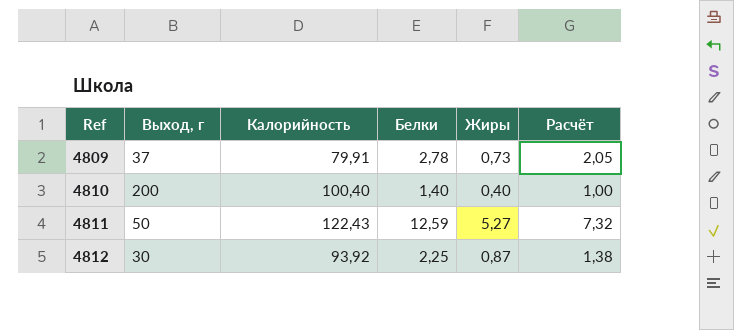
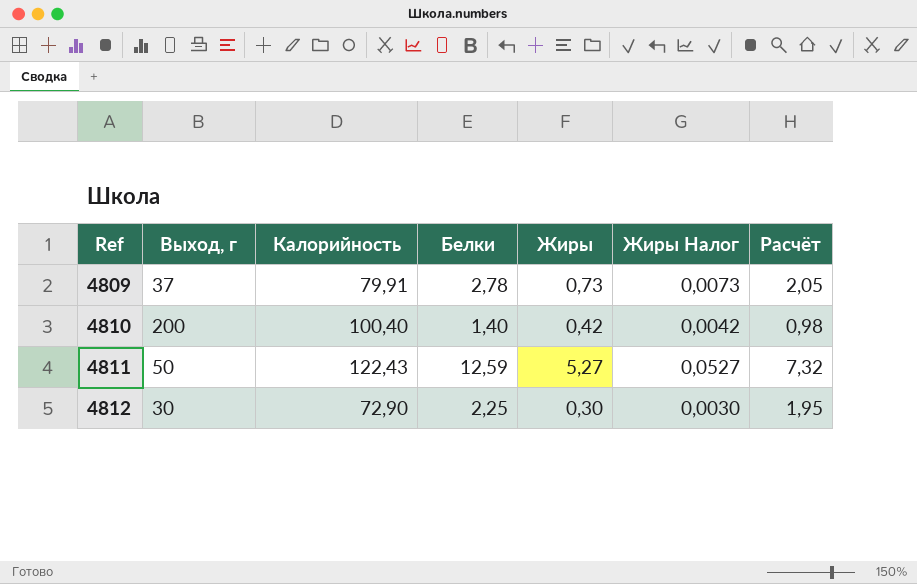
column Жиры Налог | formula: none -> [Жиры] * 0,01
4810 | Жиры: 0,40 -> 0,42
4810 | Расчёт: 1,00 -> 0,98
4812 | Калорийность: 93,92 -> 72,90
4812 | Жиры: 0,87 -> 0,30
4812 | Расчёт: 1,38 -> 1,95

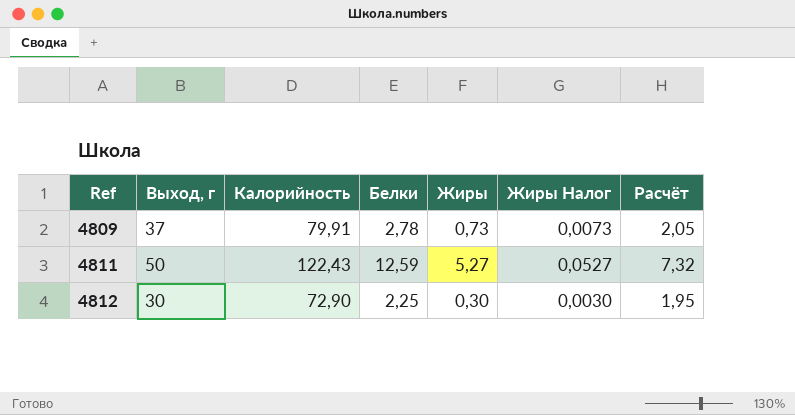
row 4810: 200 | 100,40 | 1,40 | 0,42 | 0,0042 | 0,98 -> none

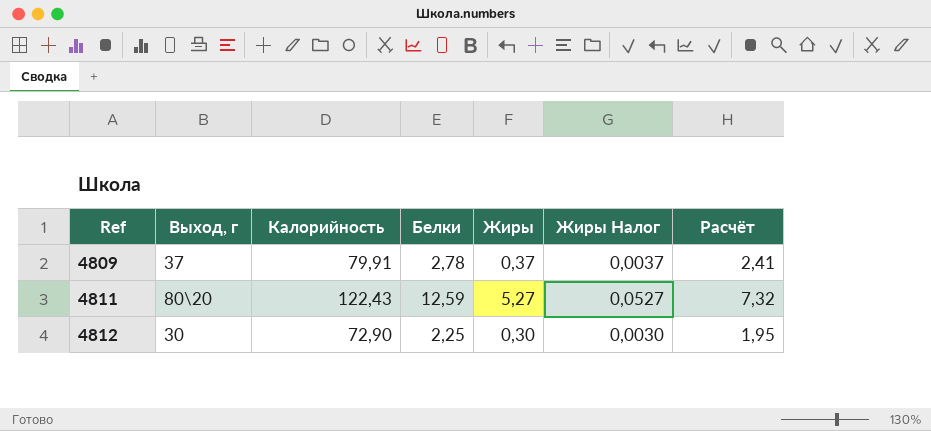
4809 | Жиры: 0,73 -> 0,37
4809 | Жиры Налог: 0,0073 -> 0,0037
4809 | Расчёт: 2,05 -> 2,41
4811 | Выход, г: 50 -> 80\20

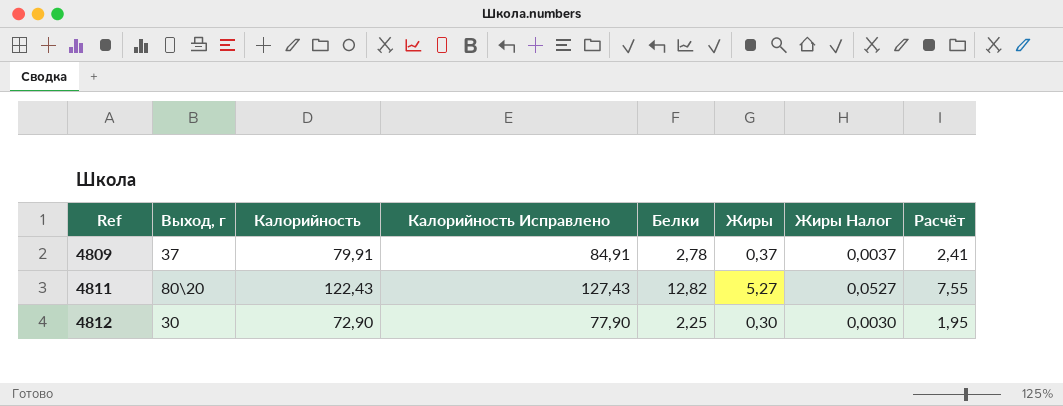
column Калорийность Исправлено | formula: none -> [Калорийность] + 5
4811 | Белки: 12,59 -> 12,82
4811 | Расчёт: 7,32 -> 7,55

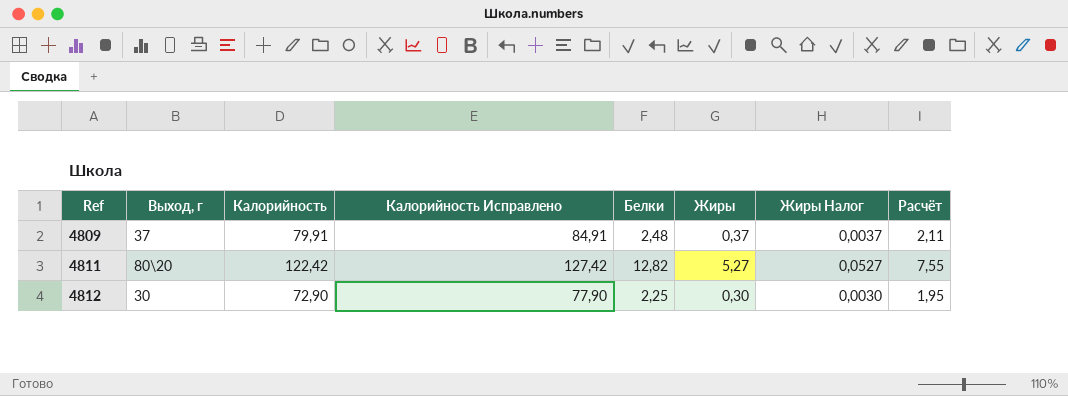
4809 | Белки: 2,78 -> 2,48
4809 | Расчёт: 2,41 -> 2,11
4811 | Калорийность: 122,43 -> 122,42
4811 | Калорийность Исправлено: 127,43 -> 127,42

